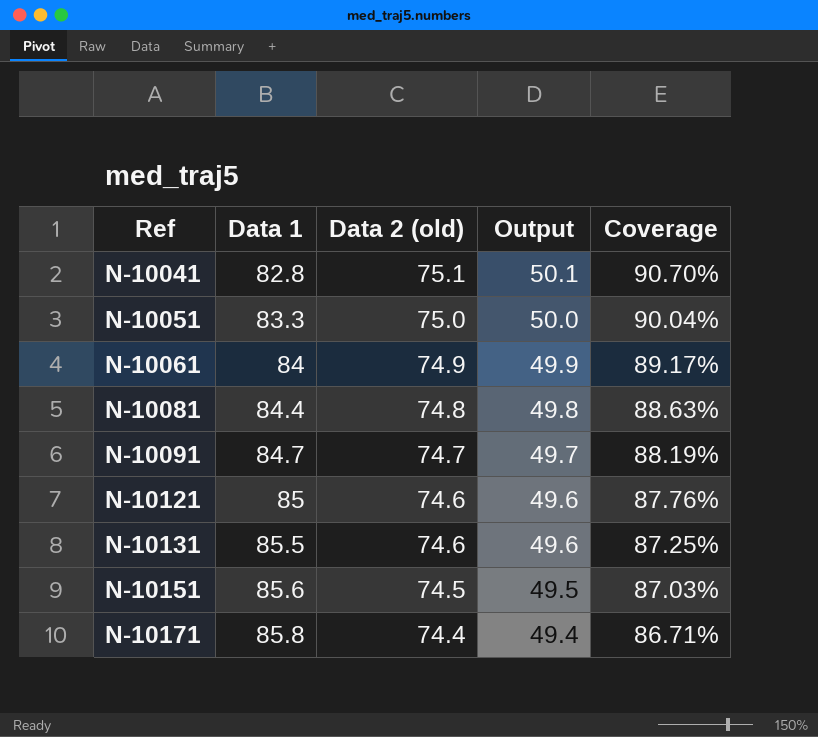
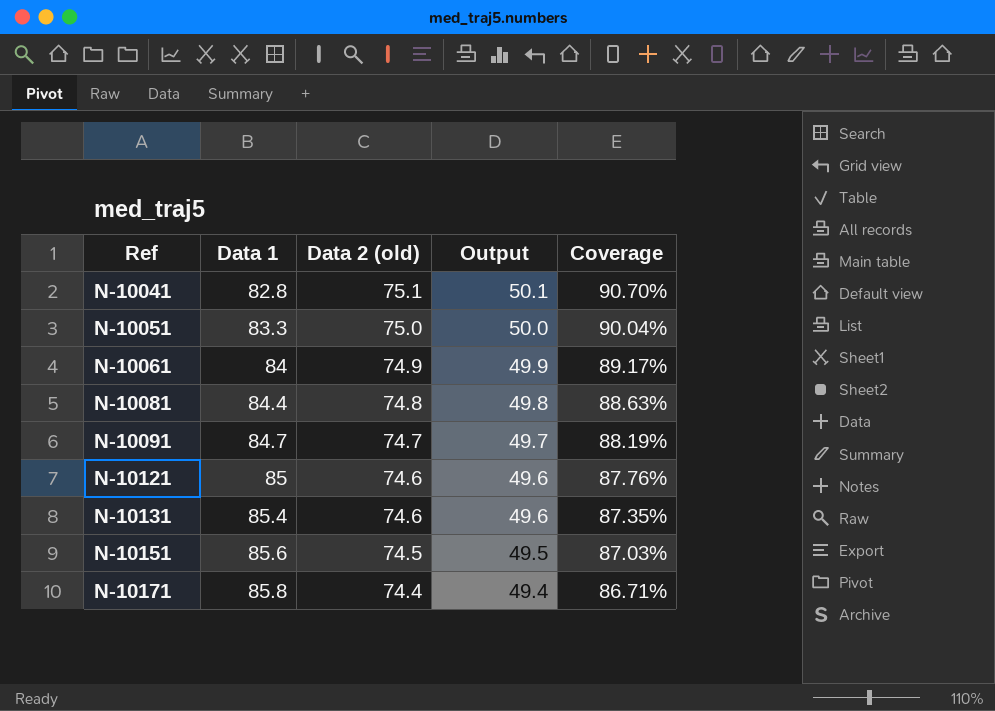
N-10131 | Data 1: 85.5 -> 85.4
N-10131 | Coverage: 87.25% -> 87.35%

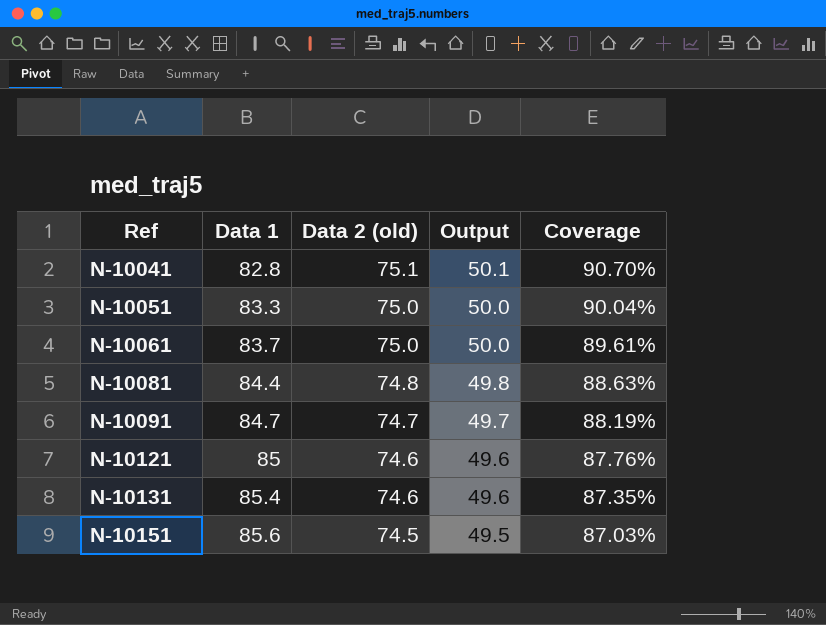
row N-10171: 85.8 | 74.4 | 49.4 | 86.71% -> none
N-10061 | Data 1: 84 -> 83.7
N-10061 | Data 2 (old): 74.9 -> 75.0
N-10061 | Output: 49.9 -> 50.0
N-10061 | Coverage: 89.17% -> 89.61%

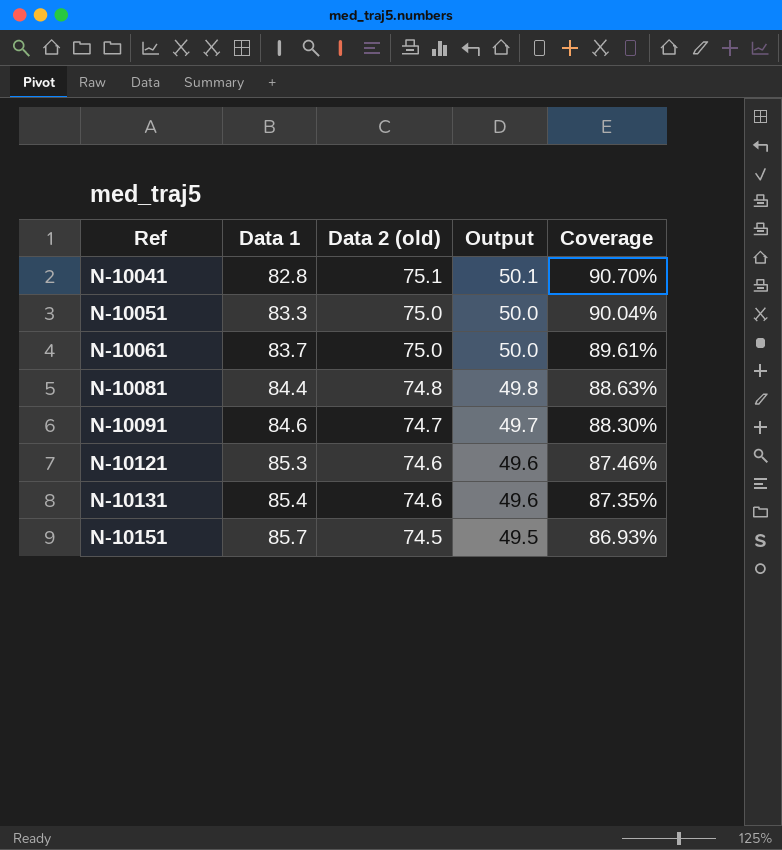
N-10091 | Data 1: 84.7 -> 84.6
N-10091 | Coverage: 88.19% -> 88.30%
N-10121 | Data 1: 85 -> 85.3
N-10121 | Coverage: 87.76% -> 87.46%
N-10151 | Data 1: 85.6 -> 85.7
N-10151 | Coverage: 87.03% -> 86.93%

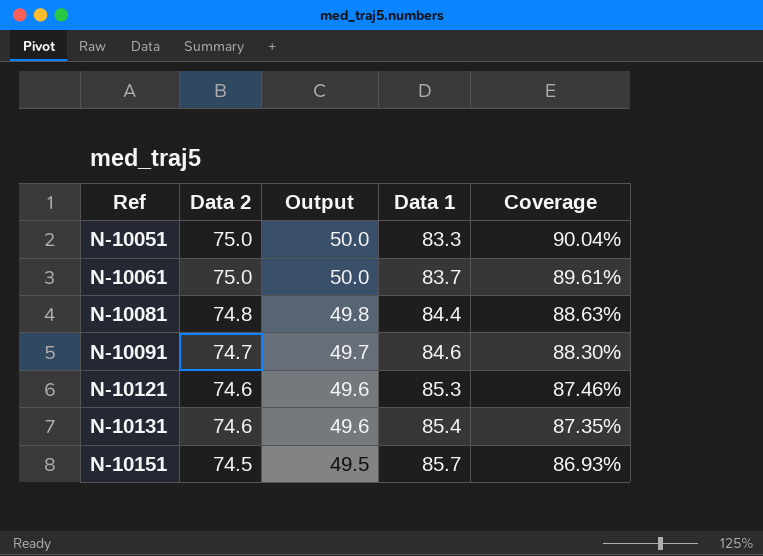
column name: Data 2 (old) -> Data 2
column Data 1 | position: 2 -> 4
row N-10041: 82.8 | 75.1 | 50.1 | 90.70% -> none

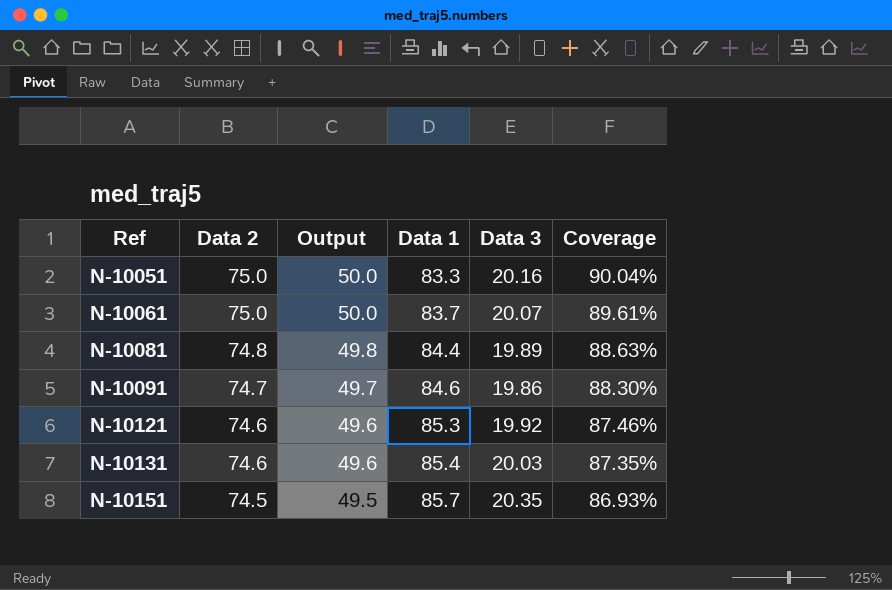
column Data 3 | position: none -> 5

